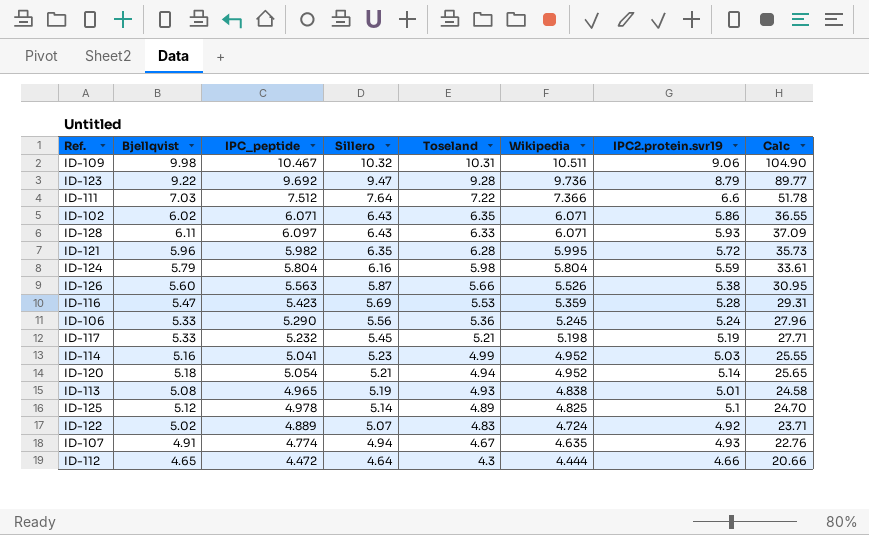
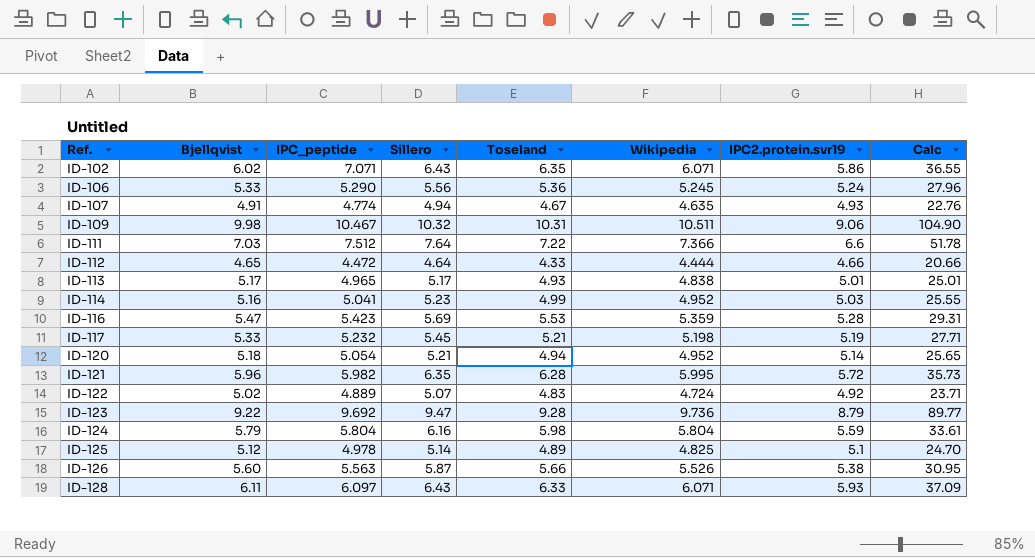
row order: Sillero descending -> Ref. ascending
ID-102 | IPC_peptide: 6.071 -> 7.071
ID-112 | Toseland: 4.3 -> 4.33
ID-113 | Bjellqvist: 5.08 -> 5.17
ID-113 | Sillero: 5.19 -> 5.17
ID-113 | Calc: 24.58 -> 25.01

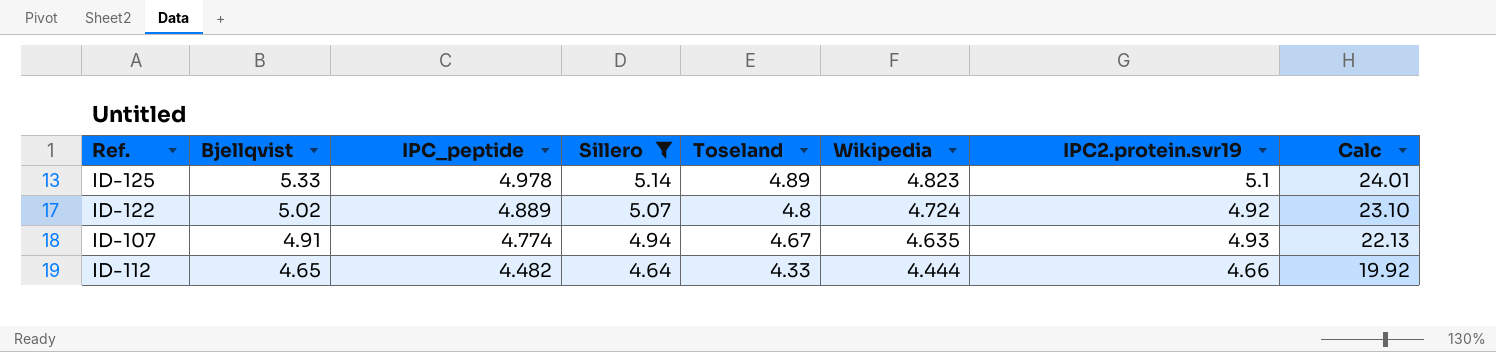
filter: none -> Sillero <= 5.14
row order: Ref. ascending -> Bjellqvist descending
column Calc | formula: [Bjellqvist] * [Wikipedia] -> [IPC_peptide] * [Wikipedia]
ID-125 | Bjellqvist: 5.12 -> 5.33
ID-125 | Wikipedia: 4.825 -> 4.823
ID-122 | Toseland: 4.83 -> 4.8
ID-112 | IPC_peptide: 4.472 -> 4.482

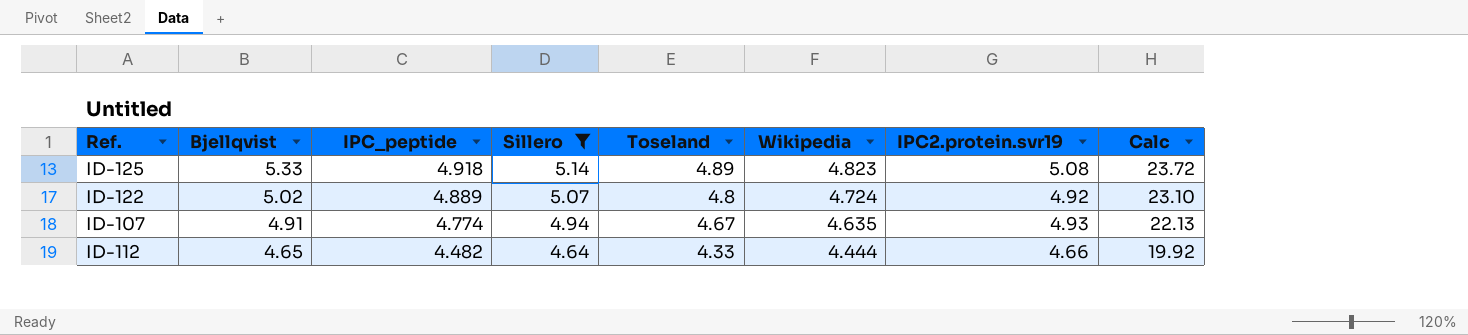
ID-125 | IPC_peptide: 4.978 -> 4.918
ID-125 | IPC2.protein.svr19: 5.1 -> 5.08
ID-125 | Calc: 24.01 -> 23.72

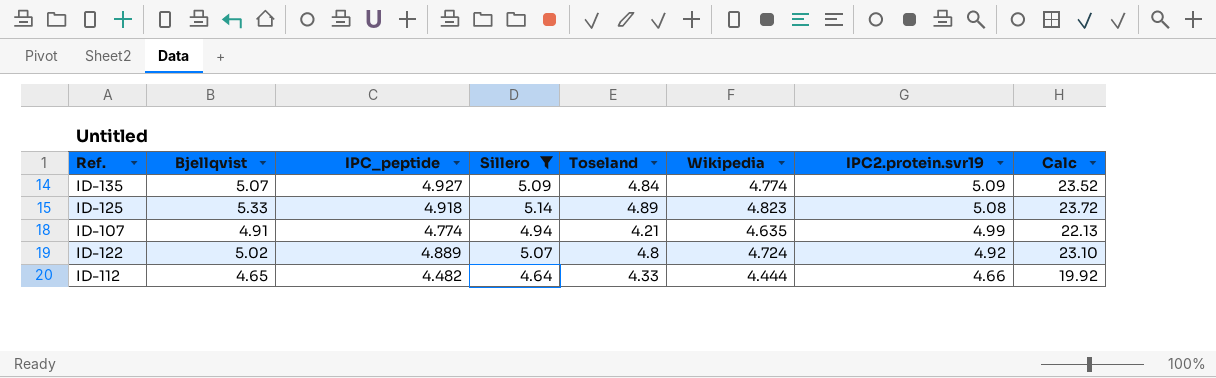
row order: Bjellqvist descending -> IPC2.protein.svr19 descending
row ID-135: none -> 5.07 | 4.927 | 5.09 | 4.84 | 4.774 | 5.09 | 23.52
ID-107 | Toseland: 4.67 -> 4.21
ID-107 | IPC2.protein.svr19: 4.93 -> 4.99

